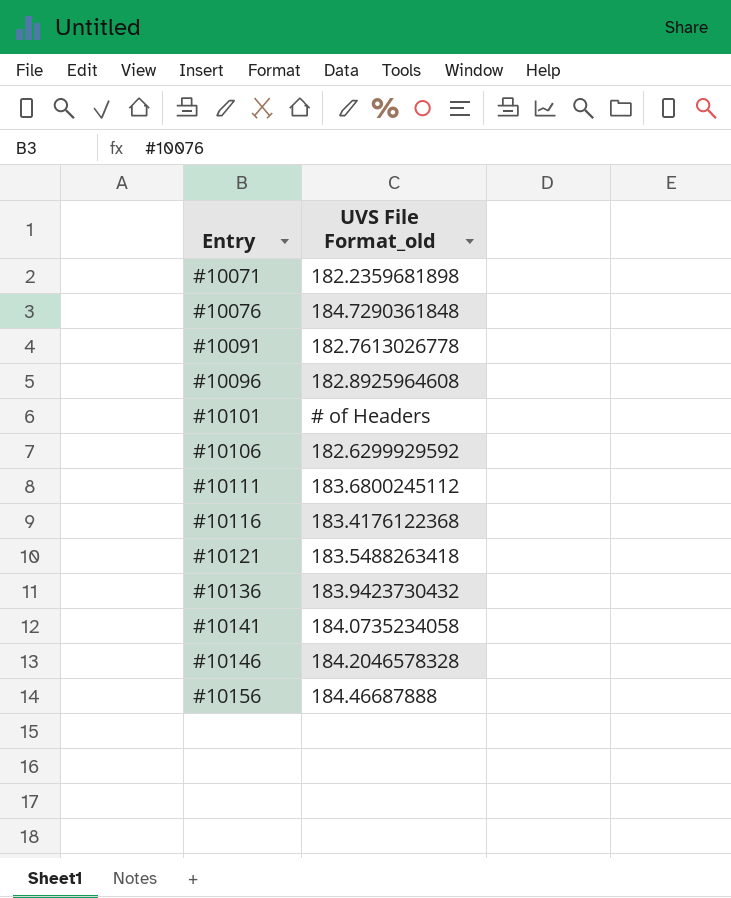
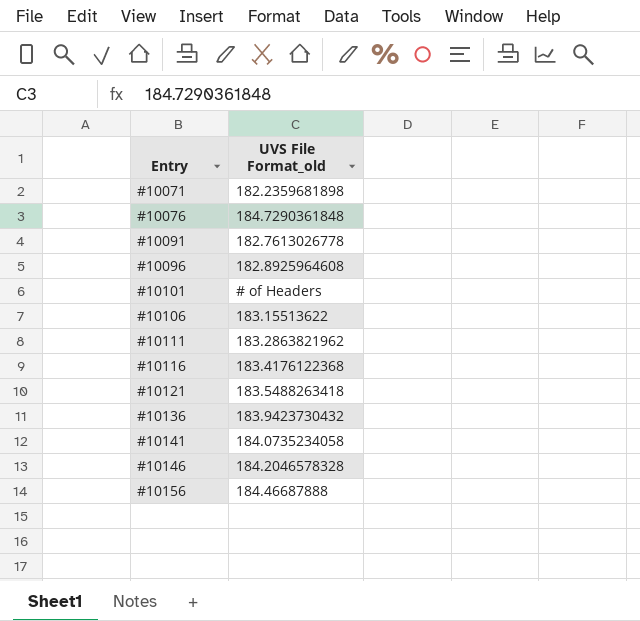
#10106 | UVS File Format_old: 182.6299929592 -> 183.15513622
#10111 | UVS File Format_old: 183.6800245112 -> 183.2863821962

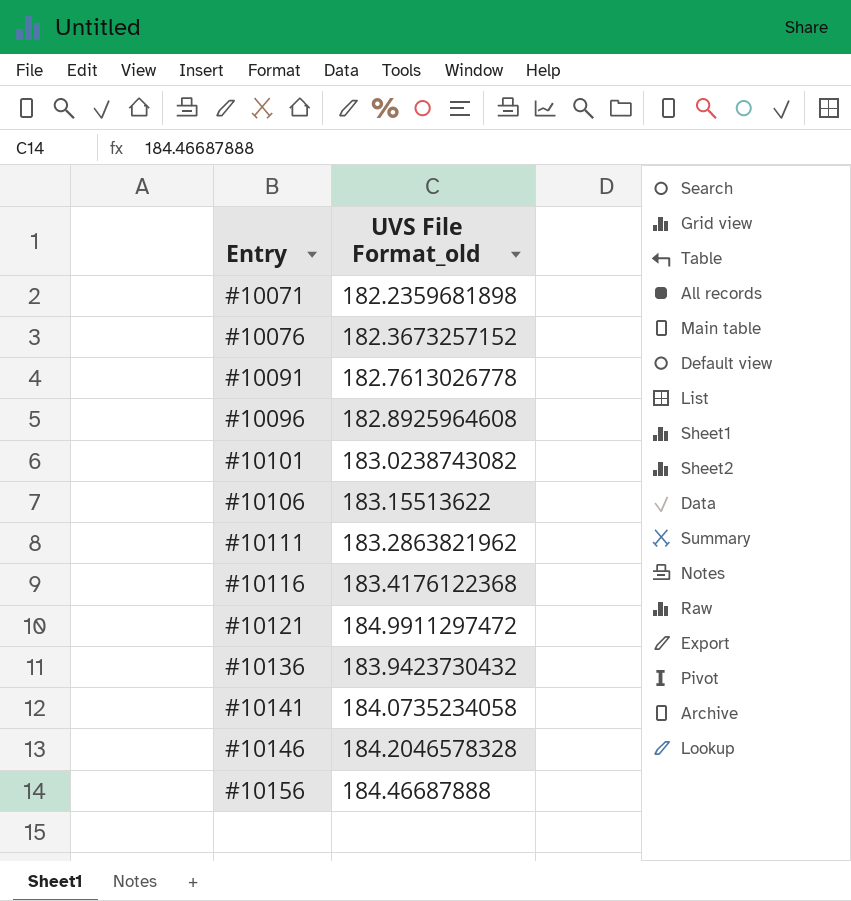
#10076 | UVS File Format_old: 184.7290361848 -> 182.3673257152
#10101 | UVS File Format_old: # of Headers -> 183.0238743082
#10121 | UVS File Format_old: 183.5488263418 -> 184.9911297472

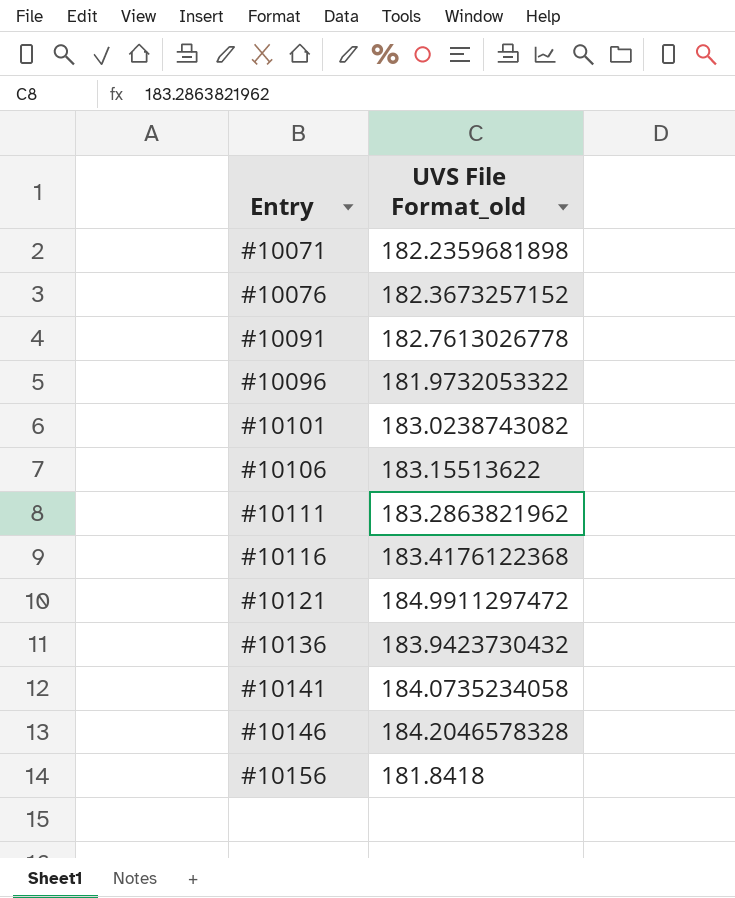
#10096 | UVS File Format_old: 182.8925964608 -> 181.9732053322
#10156 | UVS File Format_old: 184.46687888 -> 181.8418

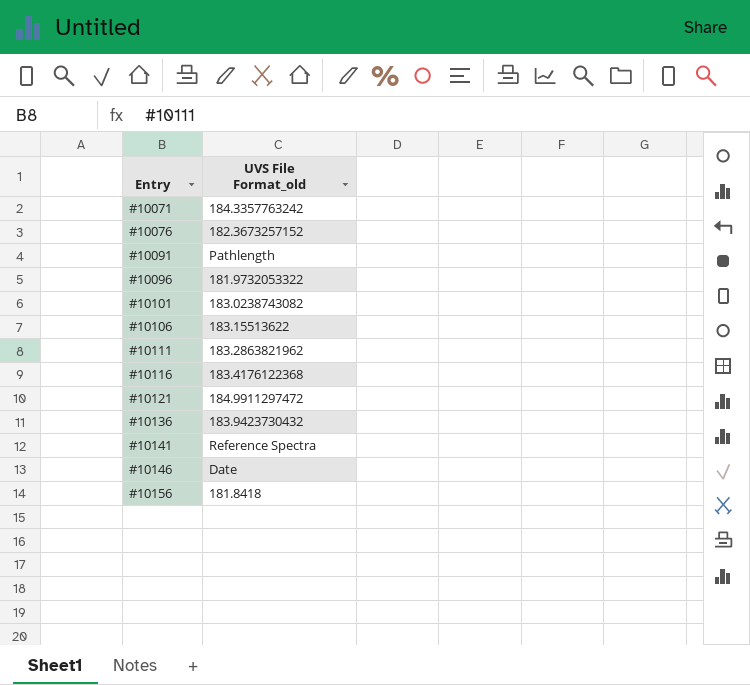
#10071 | UVS File Format_old: 182.2359681898 -> 184.3357763242
#10091 | UVS File Format_old: 182.7613026778 -> Pathlength
#10141 | UVS File Format_old: 184.0735234058 -> Reference Spectra
#10146 | UVS File Format_old: 184.2046578328 -> Date

